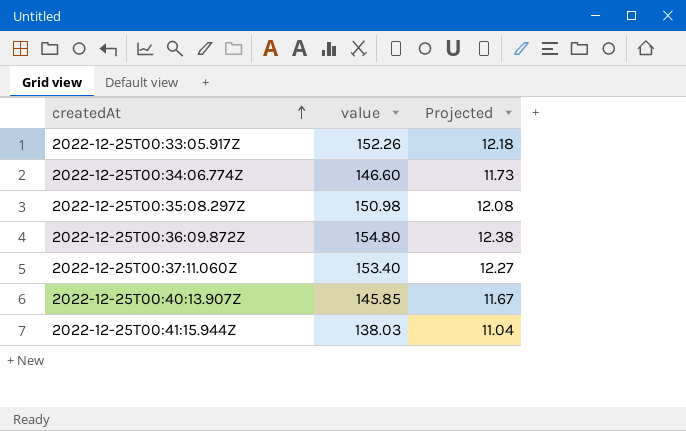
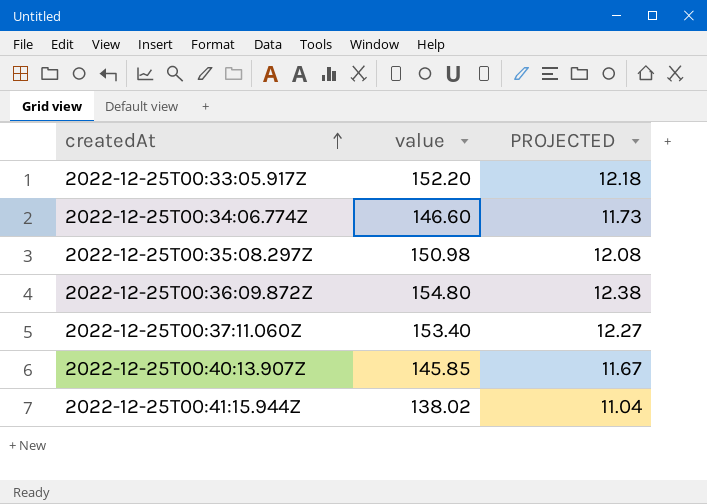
column name: Projected -> PROJECTED
2022-12-25T00:33:05.917Z | value: 152.26 -> 152.20
2022-12-25T00:41:15.944Z | value: 138.03 -> 138.02

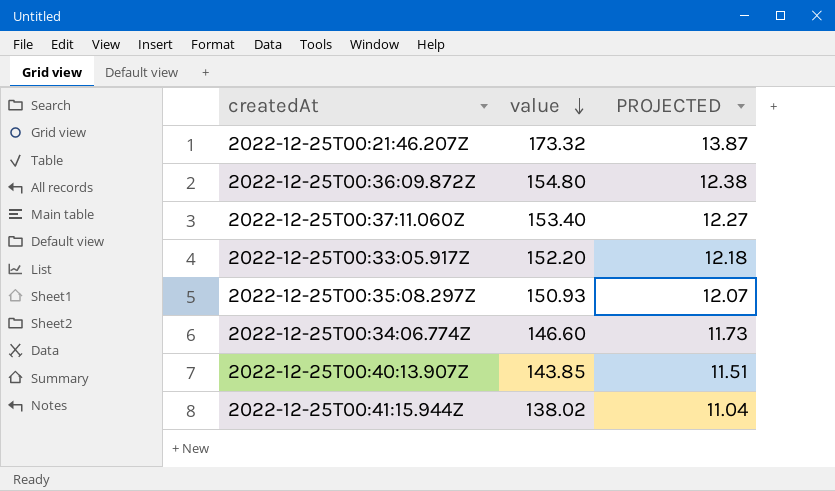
row order: createdAt ascending -> value descending
row 2022-12-25T00:21:46.207Z: none -> 173.32 | 13.87
2022-12-25T00:35:08.297Z | value: 150.98 -> 150.93
2022-12-25T00:35:08.297Z | PROJECTED: 12.08 -> 12.07
2022-12-25T00:40:13.907Z | value: 145.85 -> 143.85
2022-12-25T00:40:13.907Z | PROJECTED: 11.67 -> 11.51

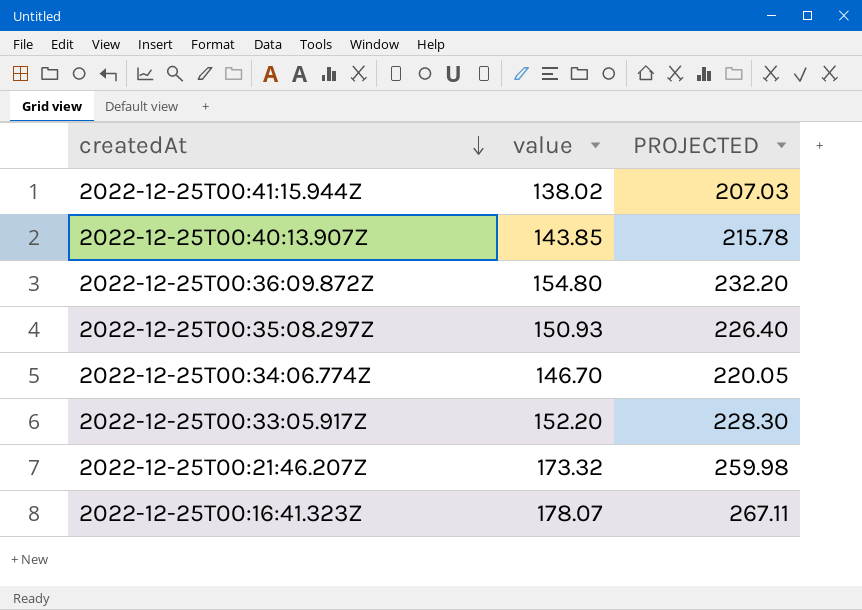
row order: value descending -> createdAt descending
column PROJECTED | formula: [value] * 0.08 -> [value] * 1.5
row 2022-12-25T00:37:11.060Z: 153.40 | 12.27 -> none
2022-12-25T00:34:06.774Z | value: 146.60 -> 146.70
row 2022-12-25T00:16:41.323Z: none -> 178.07 | 267.11

